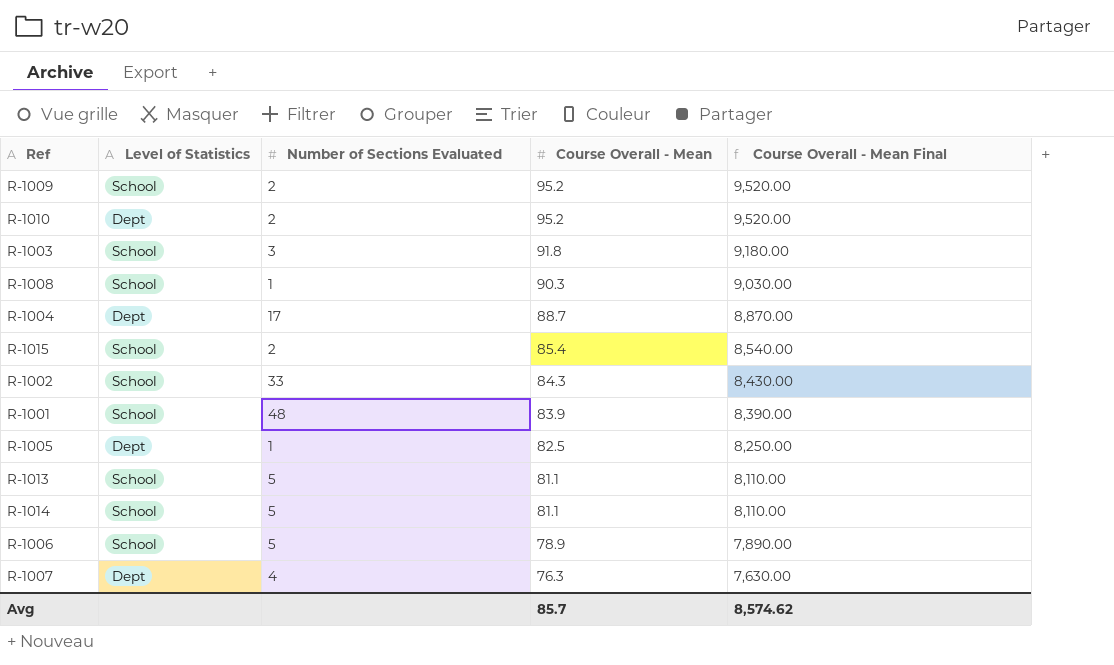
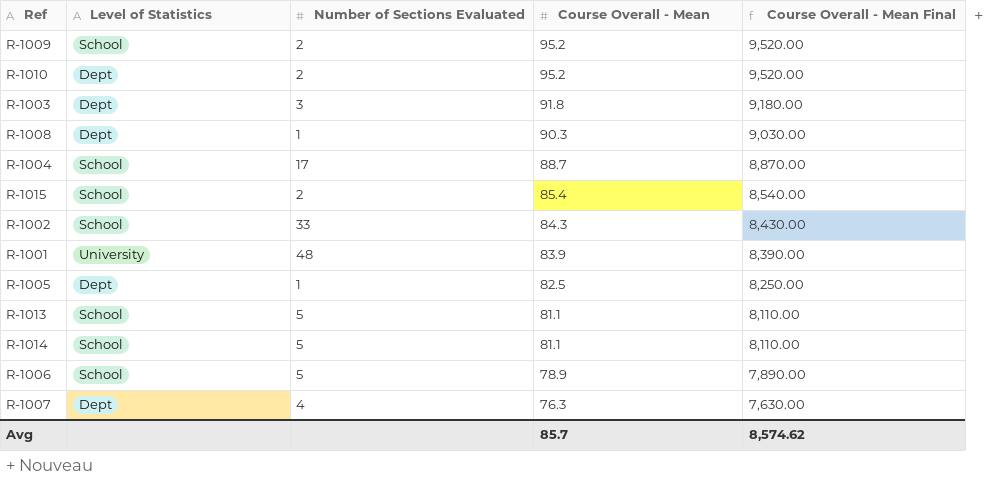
R-1003 | Level of Statistics: School -> Dept
R-1008 | Level of Statistics: School -> Dept
R-1004 | Level of Statistics: Dept -> School
R-1001 | Level of Statistics: School -> University

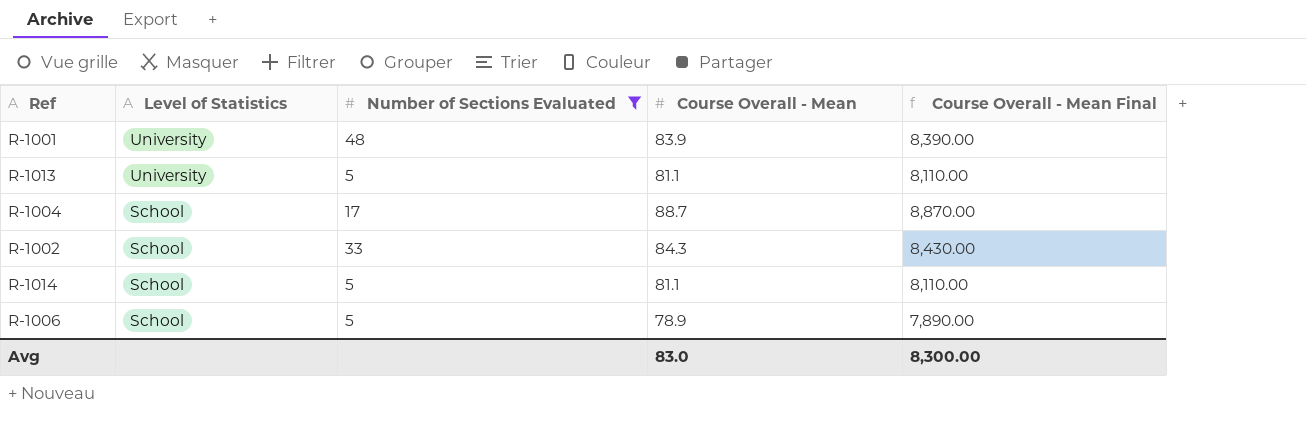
filter: none -> Number of Sections Evaluated >= 5
row order: Course Overall - Mean descending -> Level of Statistics descending
R-1013 | Level of Statistics: School -> University
Avg | Course Overall - Mean: 85.7 -> 83.0
Avg | Course Overall - Mean Final: 8,574.62 -> 8,300.00

